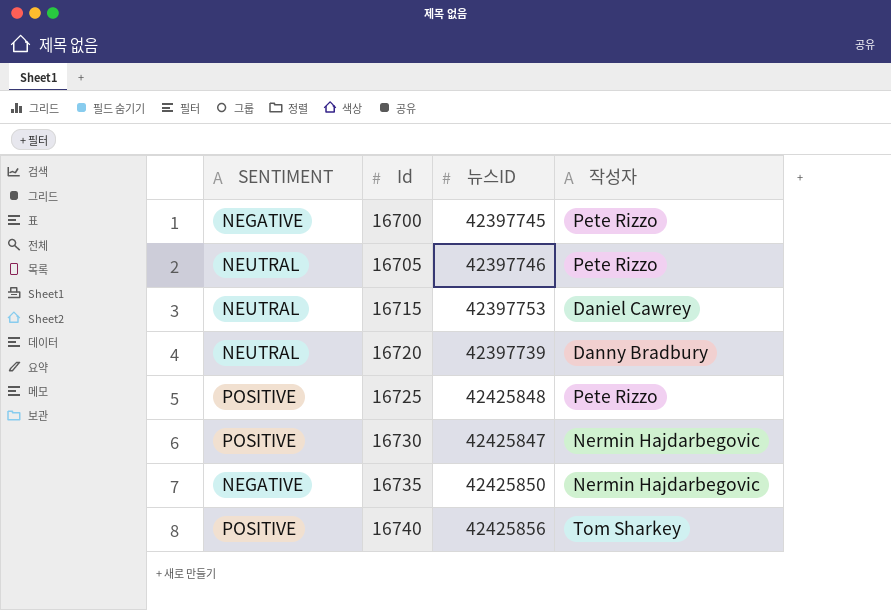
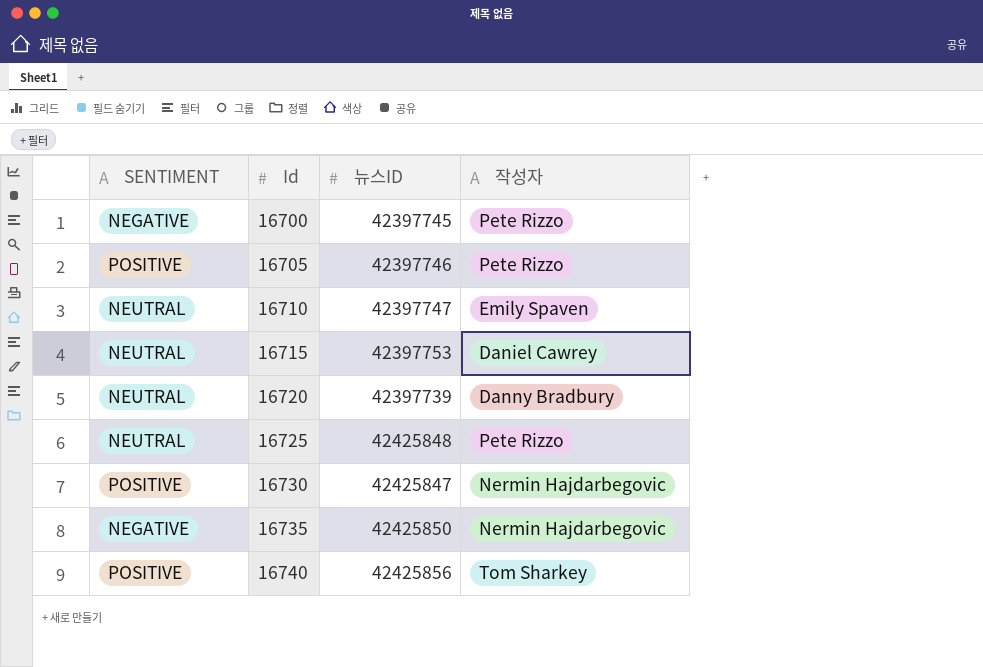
16705 | SENTIMENT: NEUTRAL -> POSITIVE
row 16710: none -> NEUTRAL | 42397747 | Emily Spaven
16725 | SENTIMENT: POSITIVE -> NEUTRAL

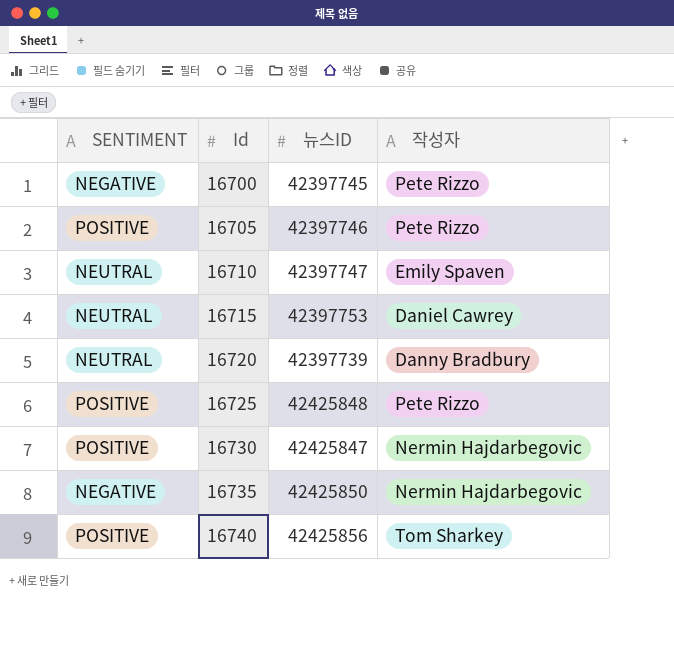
16725 | SENTIMENT: NEUTRAL -> POSITIVE

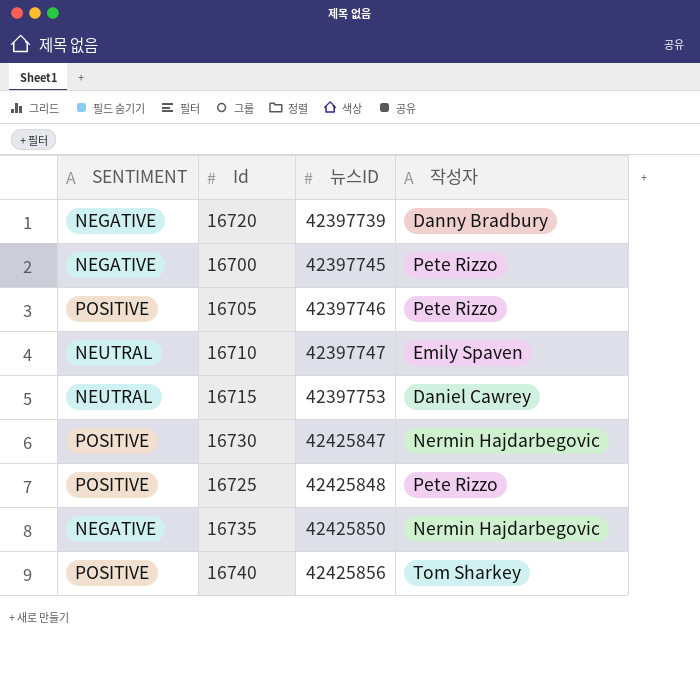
row order: Id ascending -> 뉴스ID ascending
16720 | SENTIMENT: NEUTRAL -> NEGATIVE

